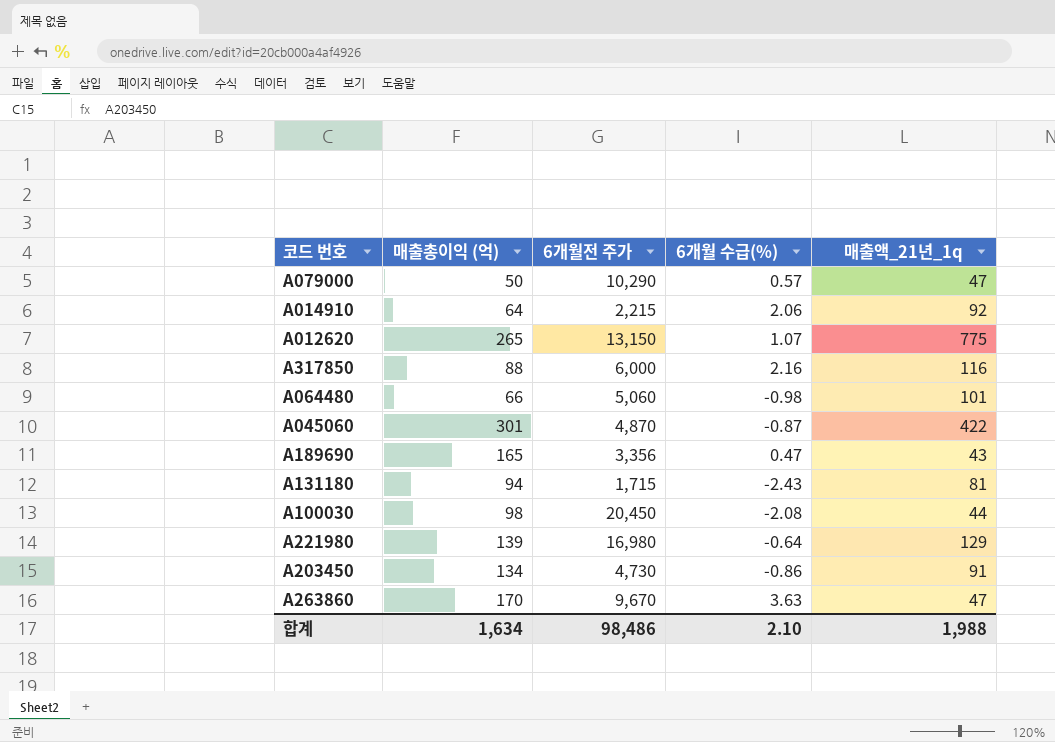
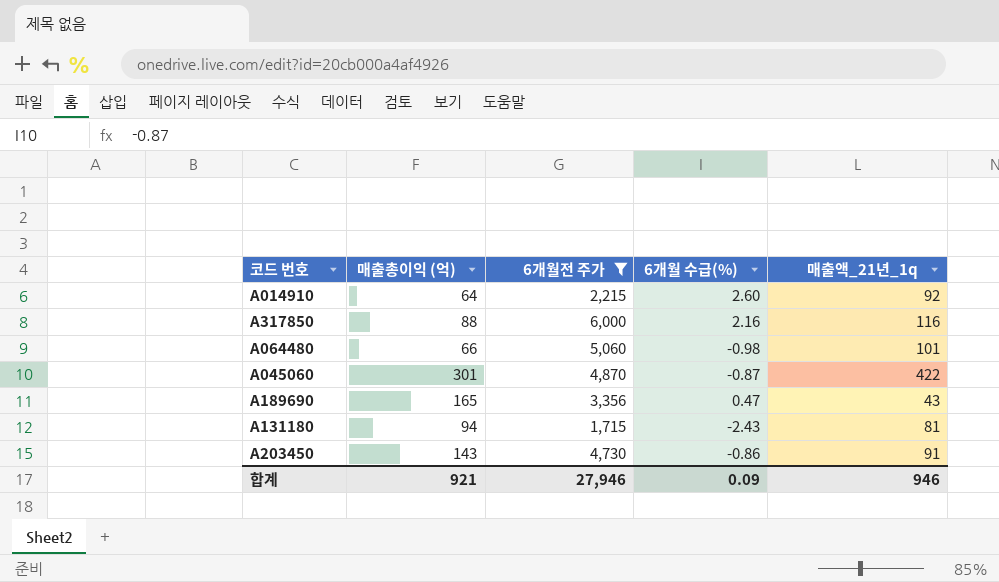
filter: none -> 6개월전 주가 <= 6,000
A014910 | 6개월 수급(%): 2.06 -> 2.60
A203450 | 매출총이익 (억): 134 -> 143
합계 | 매출총이익 (억): 1,634 -> 921
합계 | 6개월전 주가: 98,486 -> 27,946
합계 | 6개월 수급(%): 2.10 -> 0.09
합계 | 매출액_21년_1q: 1,988 -> 946

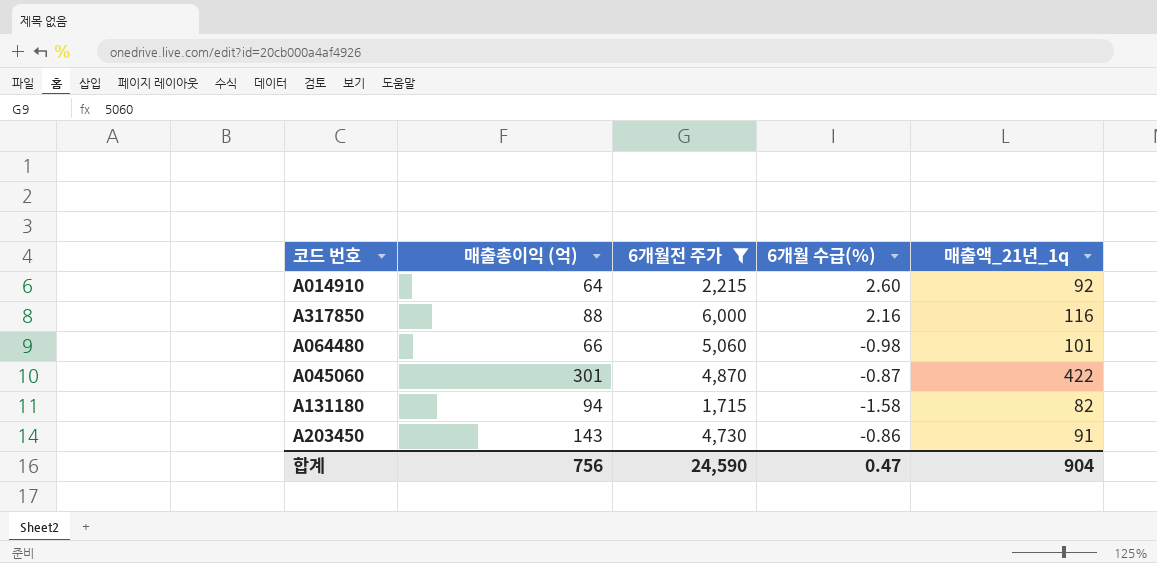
row A189690: 165 | 3,356 | 0.47 | 43 -> none
A131180 | 6개월 수급(%): -2.43 -> -1.58
A131180 | 매출액_21년_1q: 81 -> 82
합계 | 매출총이익 (억): 921 -> 756
합계 | 6개월전 주가: 27,946 -> 24,590
합계 | 6개월 수급(%): 0.09 -> 0.47
합계 | 매출액_21년_1q: 946 -> 904

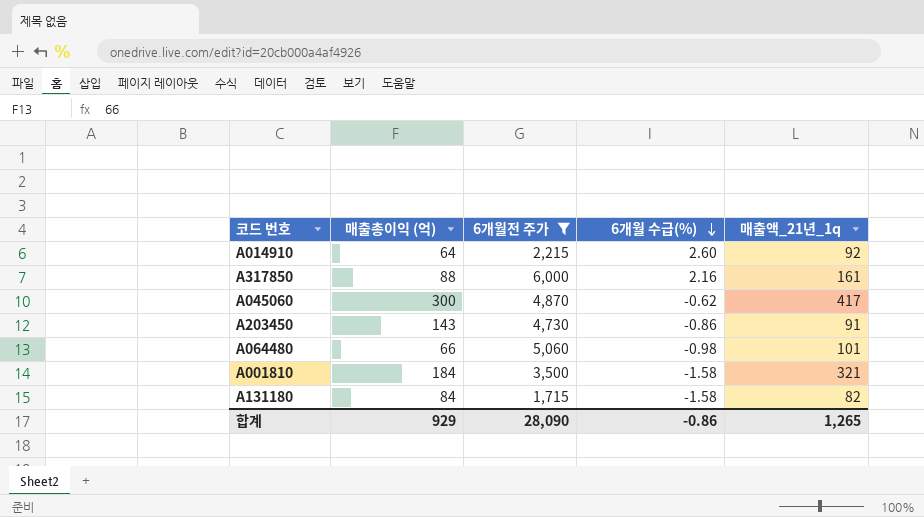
row order: none -> 6개월 수급(%) descending
A317850 | 매출액_21년_1q: 116 -> 161
A045060 | 매출총이익 (억): 301 -> 300
A045060 | 6개월 수급(%): -0.87 -> -0.62
A045060 | 매출액_21년_1q: 422 -> 417
row A001810: none -> 184 | 3,500 | -1.58 | 321
A131180 | 매출총이익 (억): 94 -> 84
합계 | 매출총이익 (억): 756 -> 929
합계 | 6개월전 주가: 24,590 -> 28,090
합계 | 6개월 수급(%): 0.47 -> -0.86
합계 | 매출액_21년_1q: 904 -> 1,265

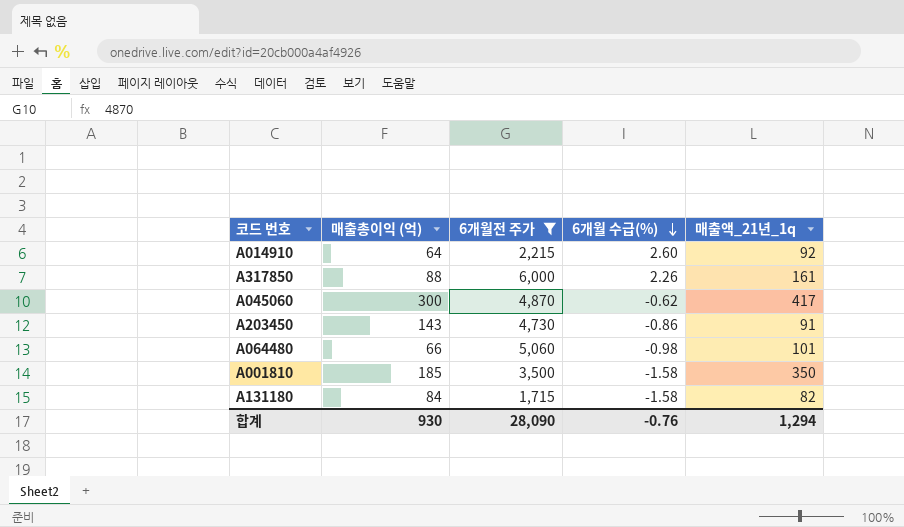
A317850 | 6개월 수급(%): 2.16 -> 2.26
A001810 | 매출총이익 (억): 184 -> 185
A001810 | 매출액_21년_1q: 321 -> 350
합계 | 매출총이익 (억): 929 -> 930
합계 | 6개월 수급(%): -0.86 -> -0.76
합계 | 매출액_21년_1q: 1,265 -> 1,294

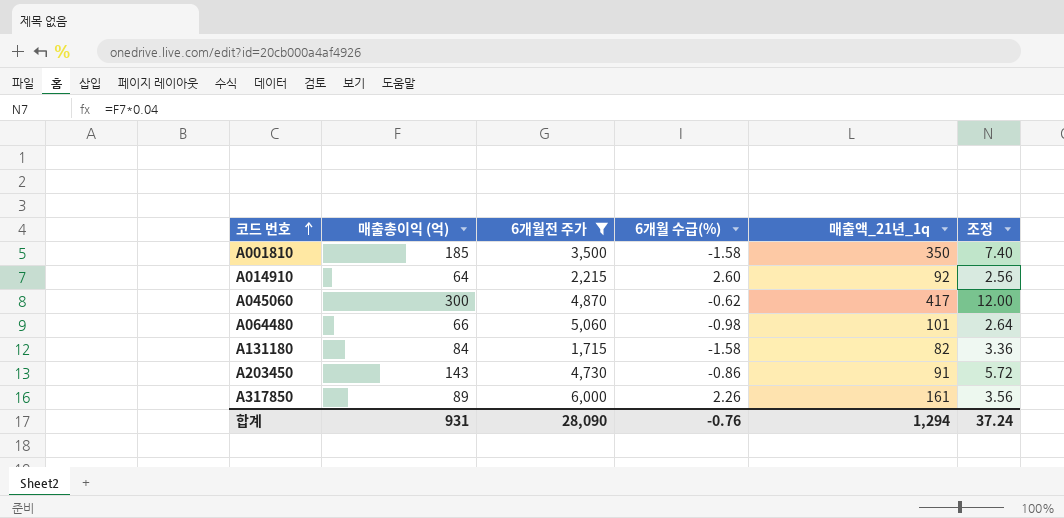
row order: 6개월 수급(%) descending -> 코드 번호 ascending
column 조정 | formula: none -> [매출총이익 (억)] * 0.04
A317850 | 매출총이익 (억): 88 -> 89
합계 | 매출총이익 (억): 930 -> 931

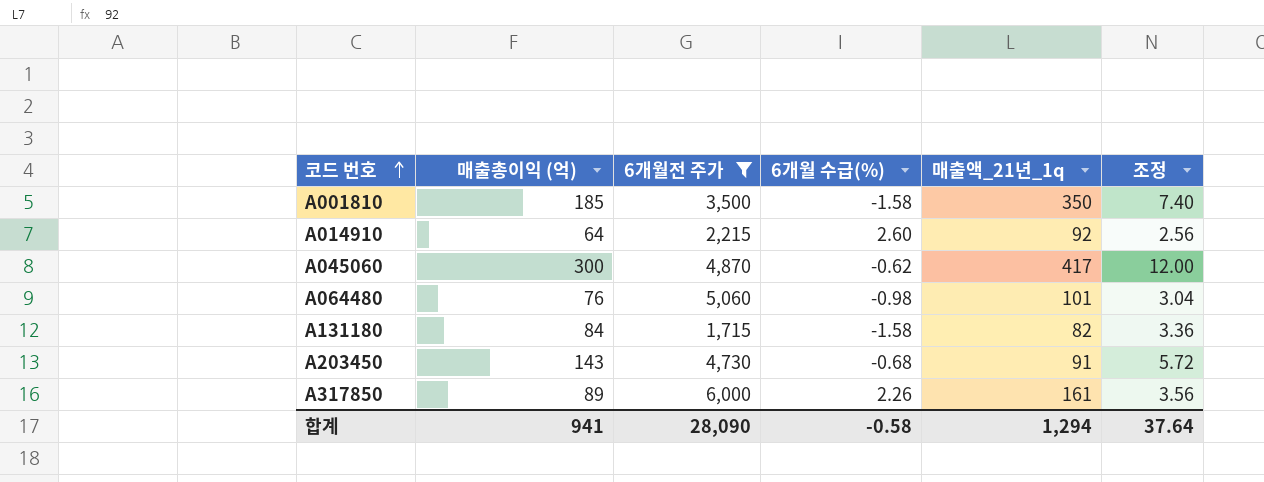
A064480 | 매출총이익 (억): 66 -> 76
A064480 | 조정: 2.64 -> 3.04
A203450 | 6개월 수급(%): -0.86 -> -0.68
합계 | 매출총이익 (억): 931 -> 941
합계 | 6개월 수급(%): -0.76 -> -0.58
합계 | 조정: 37.24 -> 37.64

